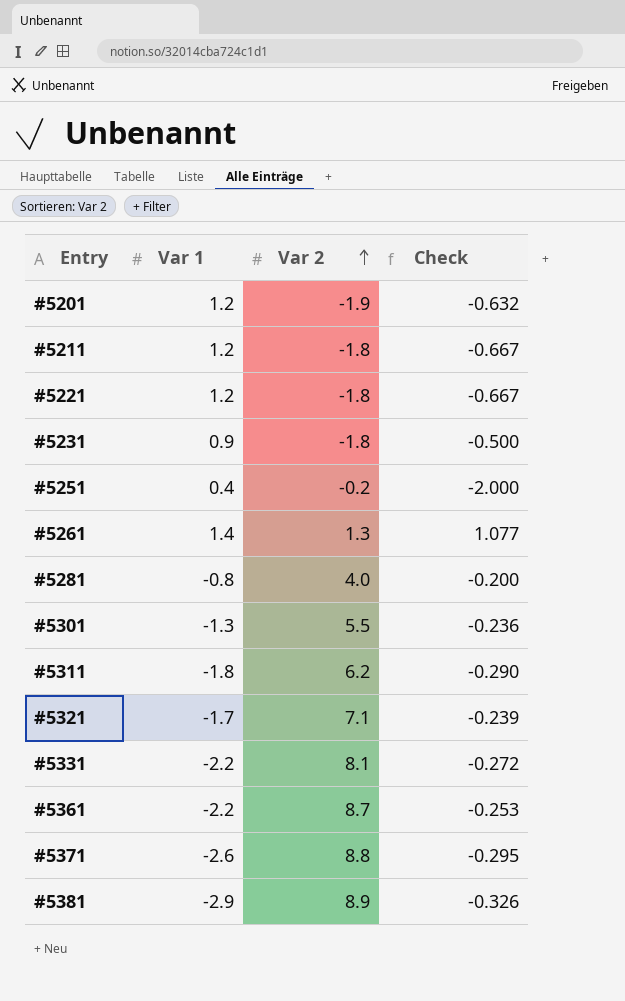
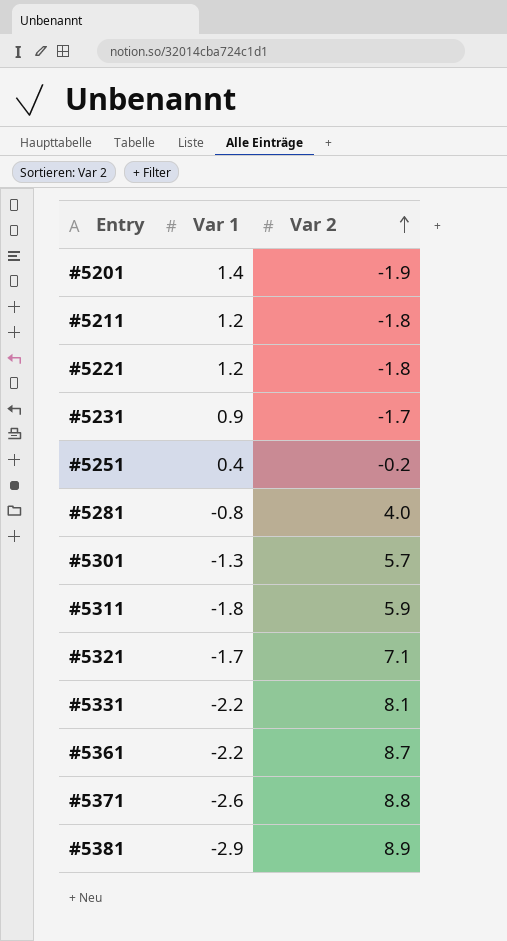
column Check | formula: [Var 1] / [Var 2] -> none
row #5261: 1.4 | 1.3 | 1.077 -> none
#5201 | Var 1: 1.2 -> 1.4
#5231 | Var 2: -1.8 -> -1.7
#5301 | Var 2: 5.5 -> 5.7
#5311 | Var 2: 6.2 -> 5.9

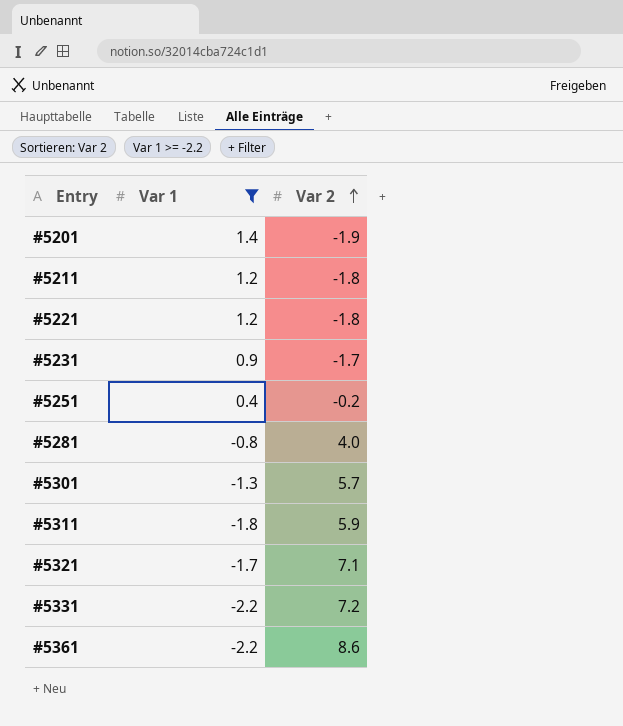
filter: none -> Var 1 >= -2.2
#5331 | Var 2: 8.1 -> 7.2
#5361 | Var 2: 8.7 -> 8.6

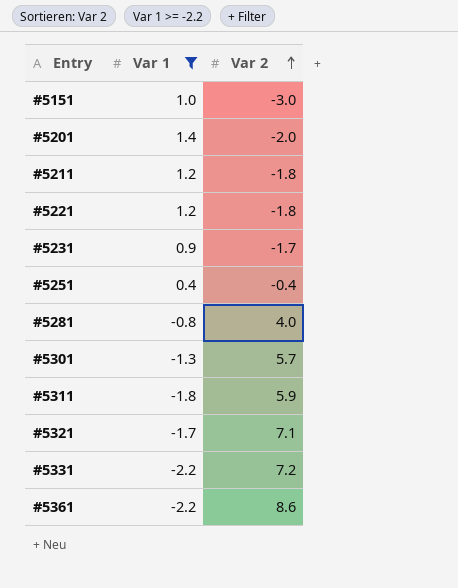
row #5151: none -> 1.0 | -3.0
#5201 | Var 2: -1.9 -> -2.0
#5251 | Var 2: -0.2 -> -0.4

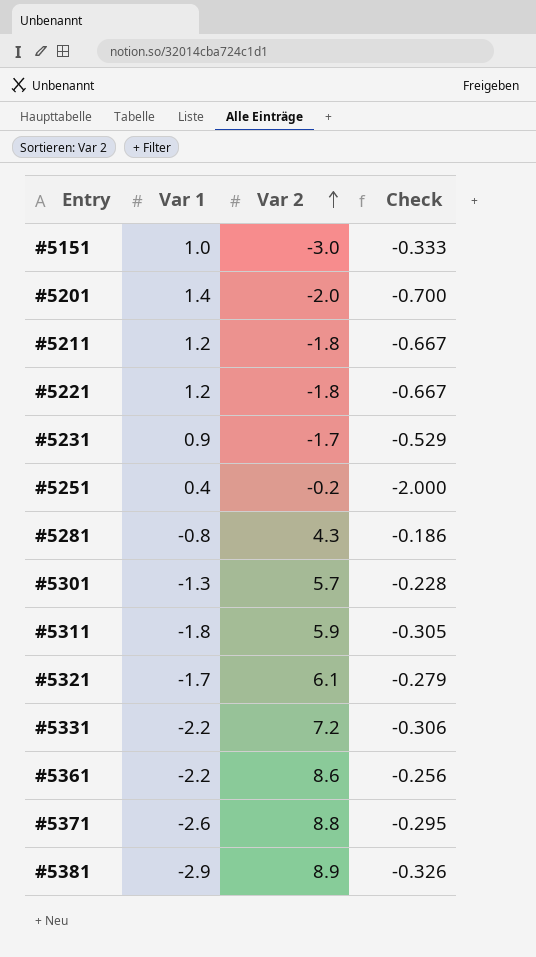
filter: Var 1 >= -2.2 -> none
column Check | formula: none -> [Var 1] / [Var 2]
#5251 | Var 2: -0.4 -> -0.2
#5281 | Var 2: 4.0 -> 4.3
#5321 | Var 2: 7.1 -> 6.1

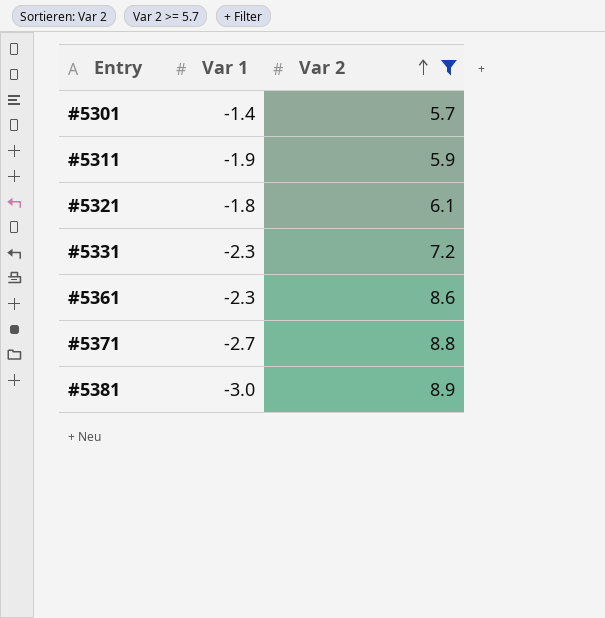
filter: none -> Var 2 >= 5.7
column Check | formula: [Var 1] / [Var 2] -> none
#5301 | Var 1: -1.3 -> -1.4
#5311 | Var 1: -1.8 -> -1.9
#5321 | Var 1: -1.7 -> -1.8
#5331 | Var 1: -2.2 -> -2.3
#5361 | Var 1: -2.2 -> -2.3
#5371 | Var 1: -2.6 -> -2.7
#5381 | Var 1: -2.9 -> -3.0

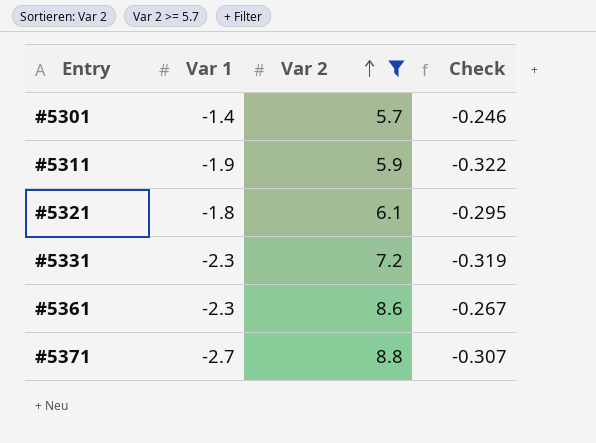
column Check | formula: none -> [Var 1] / [Var 2]
row #5381: -3.0 | 8.9 -> none

